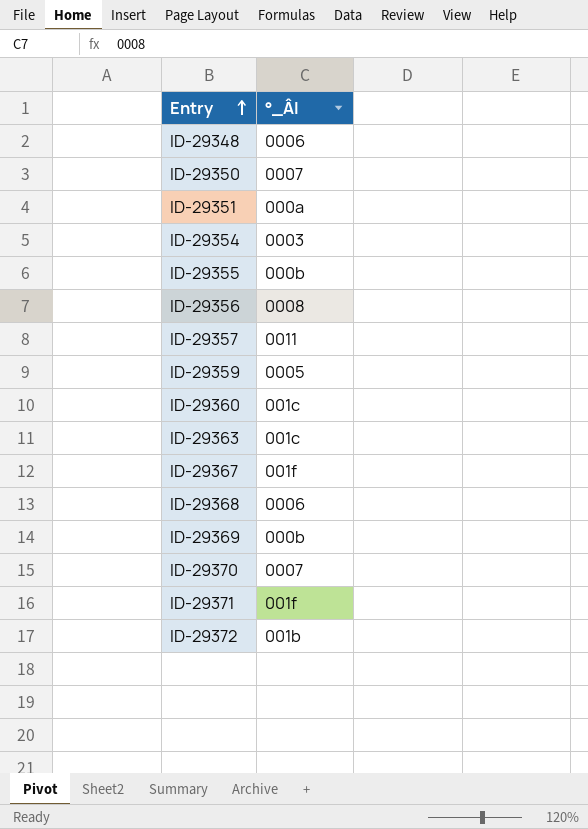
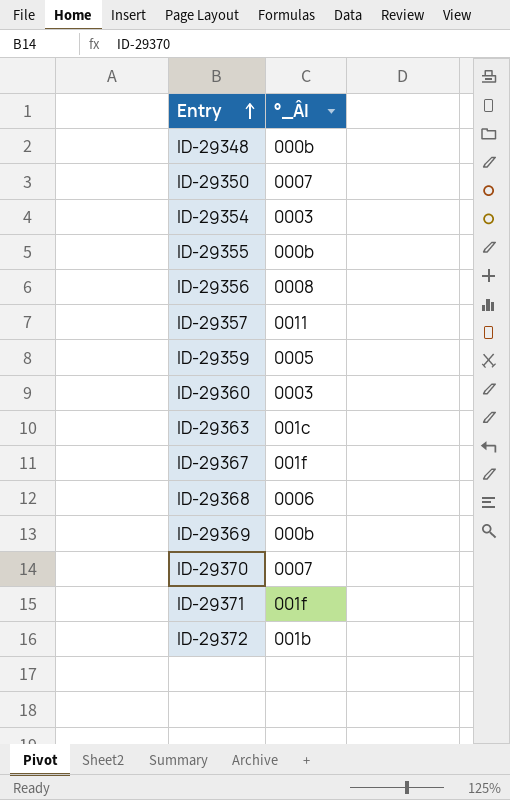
row ID-29351: 000a -> none
ID-29348 | °_ÂI: 0006 -> 000b
ID-29360 | °_ÂI: 001c -> 0003

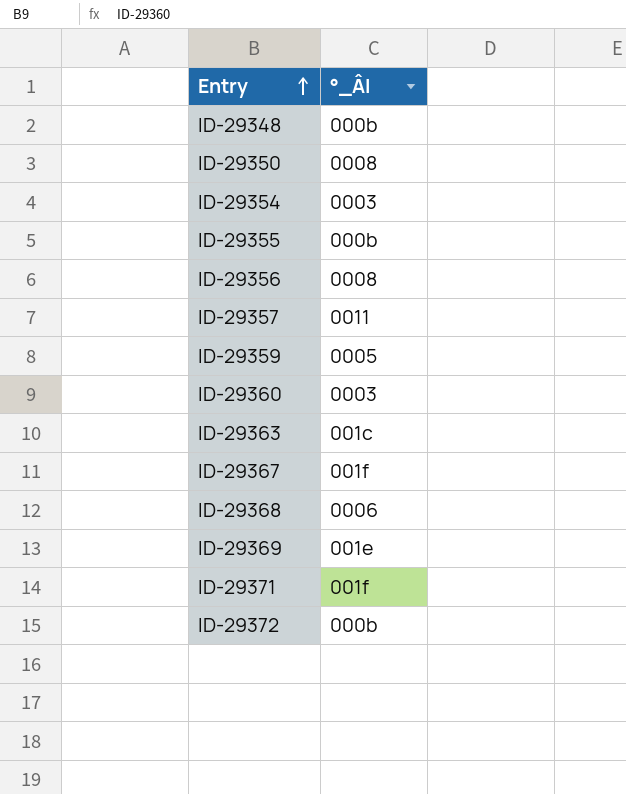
row ID-29370: 0007 -> none
ID-29350 | °_ÂI: 0007 -> 0008
ID-29369 | °_ÂI: 000b -> 001e
ID-29372 | °_ÂI: 001b -> 000b

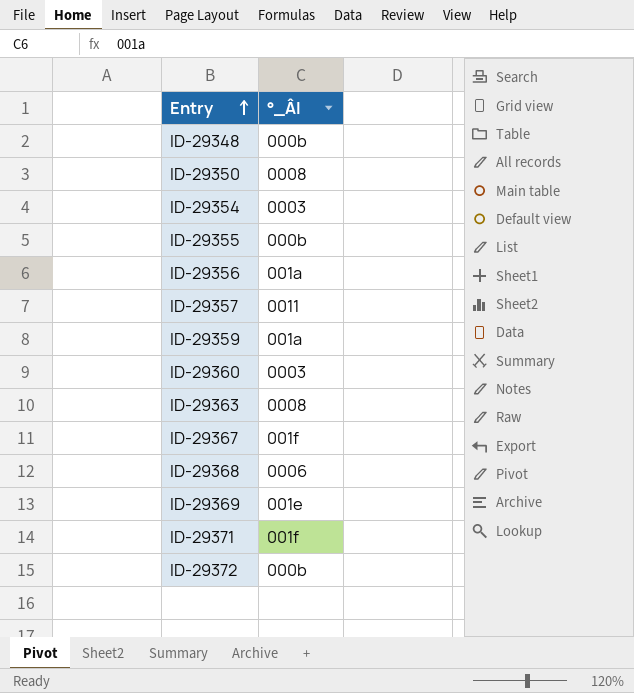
ID-29356 | °_ÂI: 0008 -> 001a
ID-29359 | °_ÂI: 0005 -> 001a
ID-29363 | °_ÂI: 001c -> 0008

